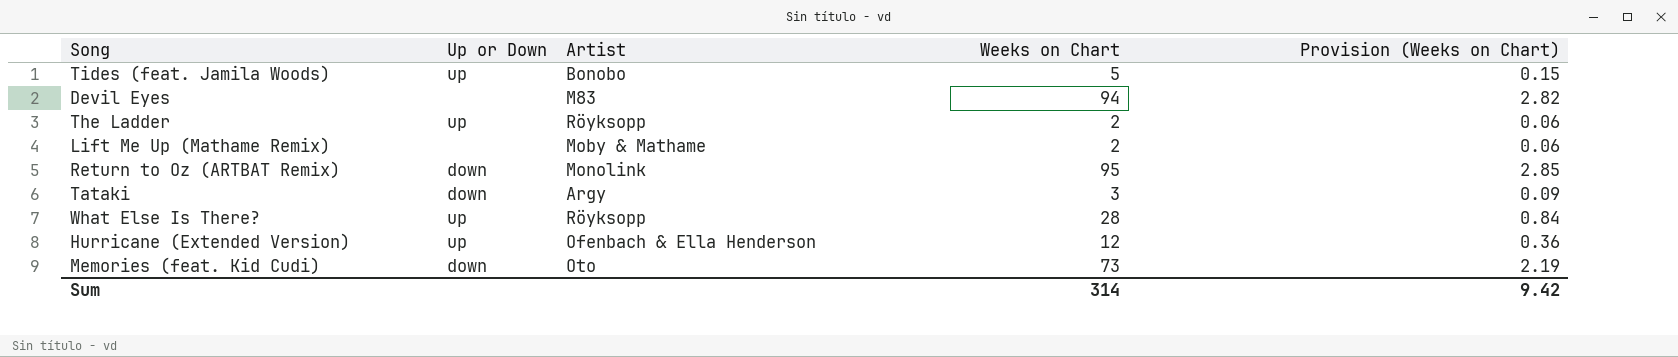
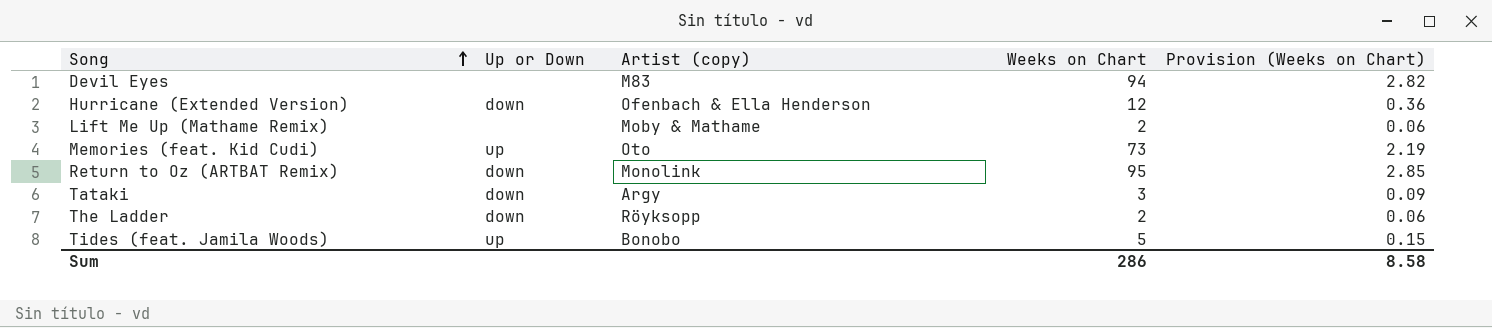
row order: none -> Song ascending
column name: Artist -> Artist (copy)
row What Else Is There?: up | Röyksopp | 28 | 0.84 -> none
Hurricane (Extended Version) | Up or Down: up -> down
Memories (feat. Kid Cudi) | Up or Down: down -> up
The Ladder | Up or Down: up -> down
Sum | Weeks on Chart: 314 -> 286
Sum | Provision (Weeks on Chart): 9.42 -> 8.58

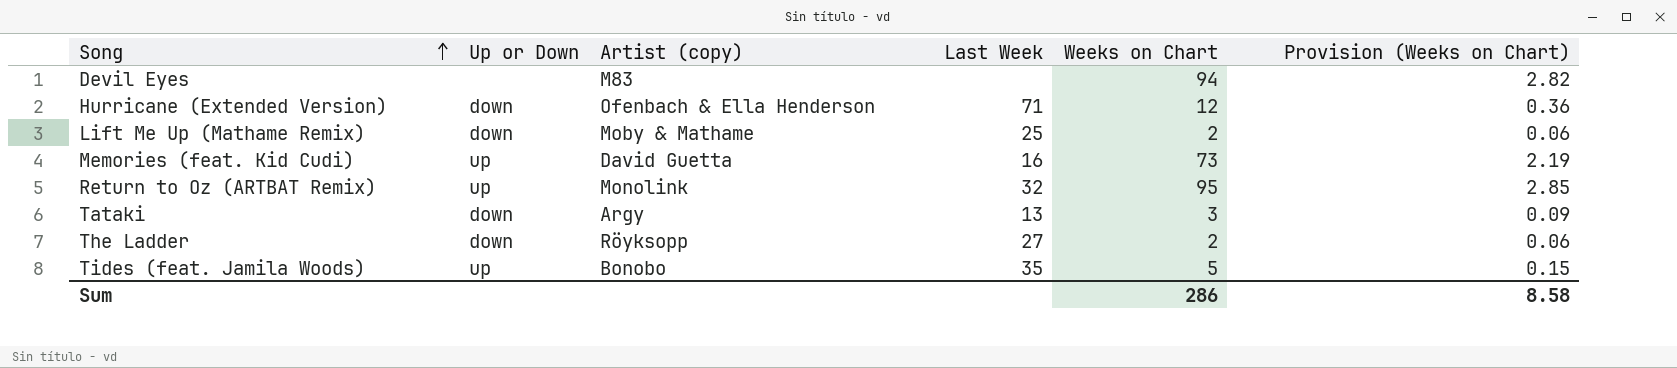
column Last Week | position: none -> 4
Lift Me Up (Mathame Remix) | Up or Down: none -> down
Memories (feat. Kid Cudi) | Artist (copy): Oto -> David Guetta
Return to Oz (ARTBAT Remix) | Up or Down: down -> up

